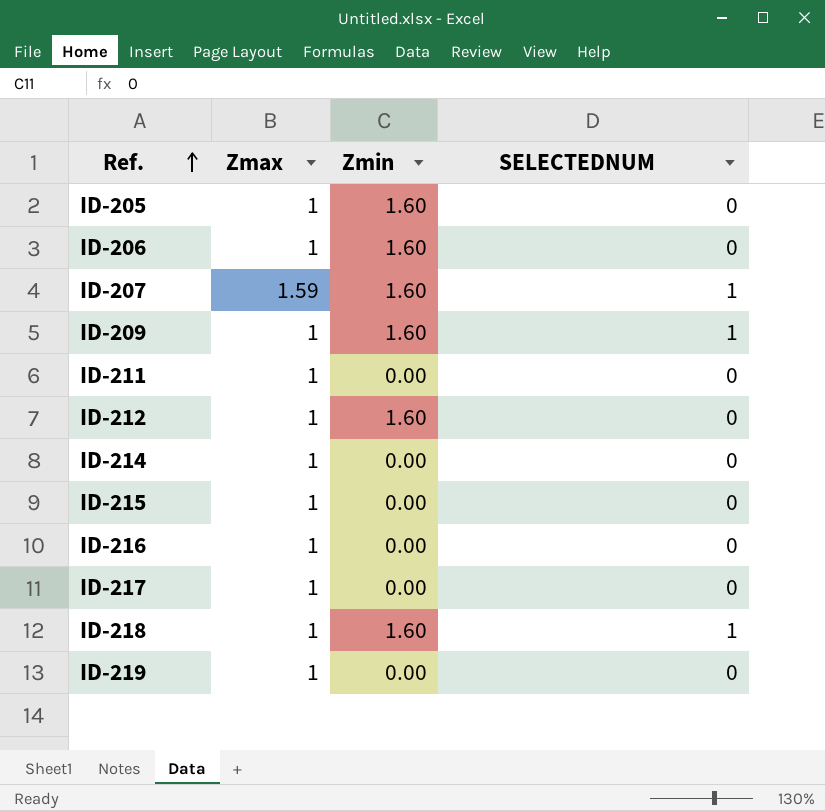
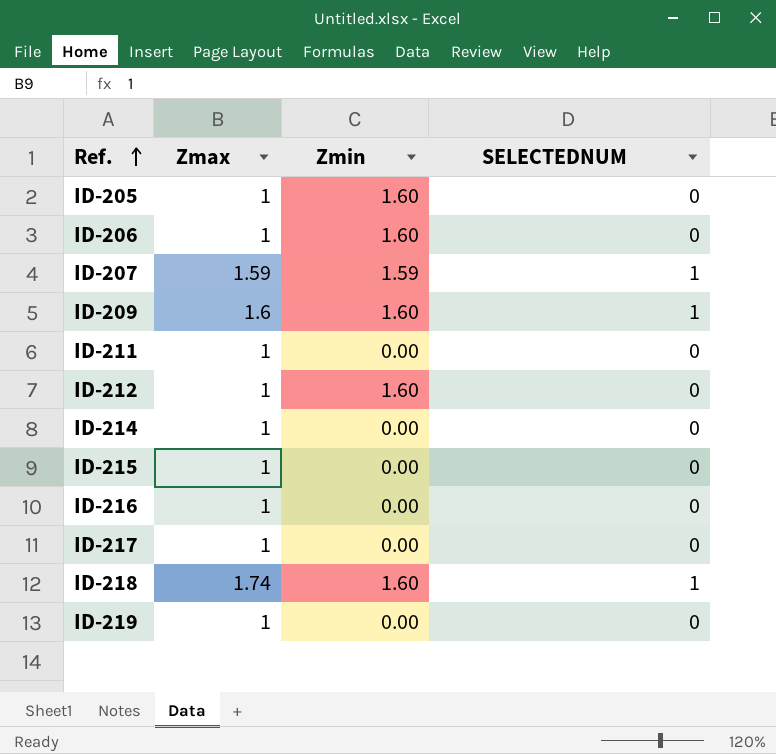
ID-207 | Zmin: 1.60 -> 1.59
ID-209 | Zmax: 1 -> 1.6
ID-218 | Zmax: 1 -> 1.74

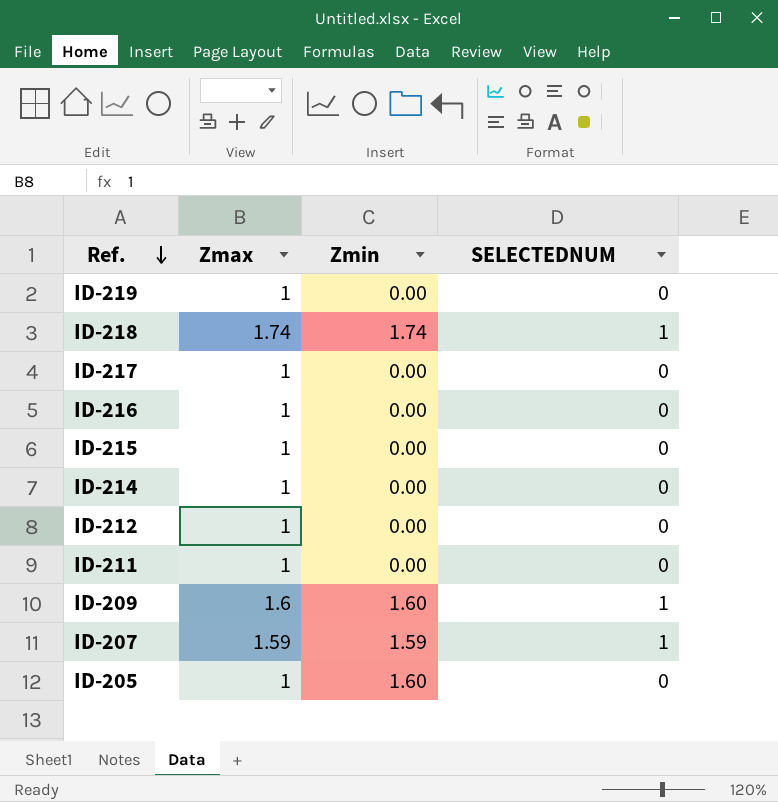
row order: Ref. ascending -> Ref. descending
row ID-206: 1 | 1.60 | 0 -> none
ID-218 | Zmin: 1.60 -> 1.74
ID-212 | Zmin: 1.60 -> 0.00

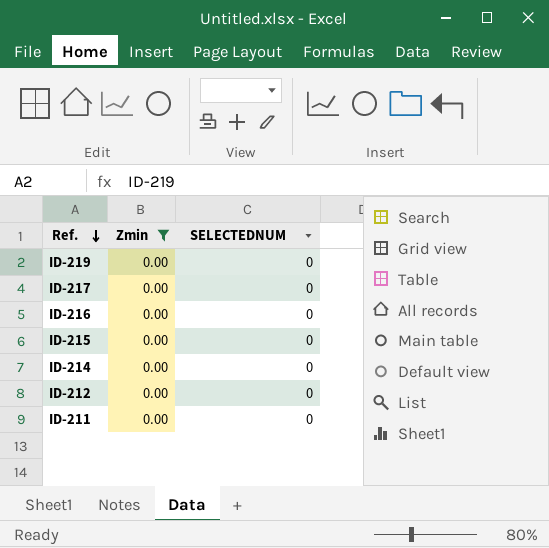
filter: none -> Zmin = 0.00
column Zmax | position: 2 -> none

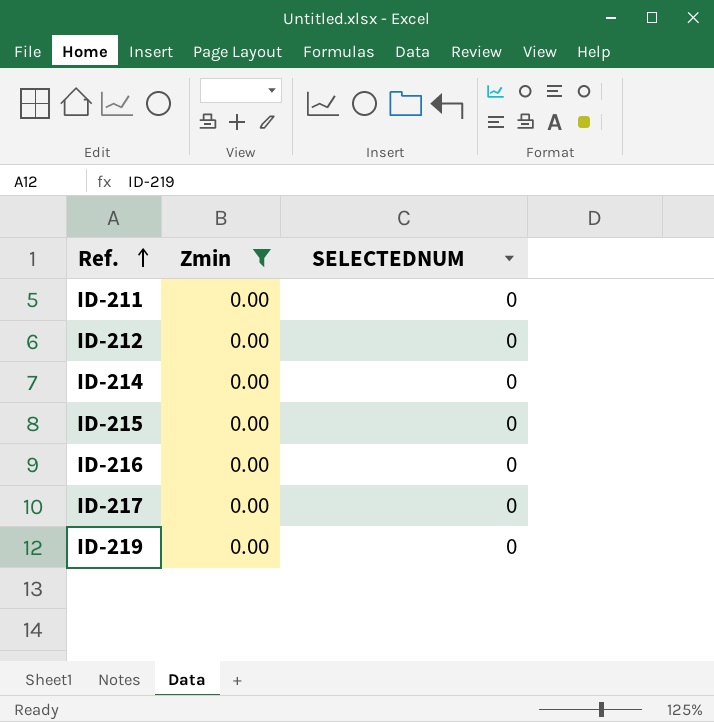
row order: Ref. descending -> Ref. ascending

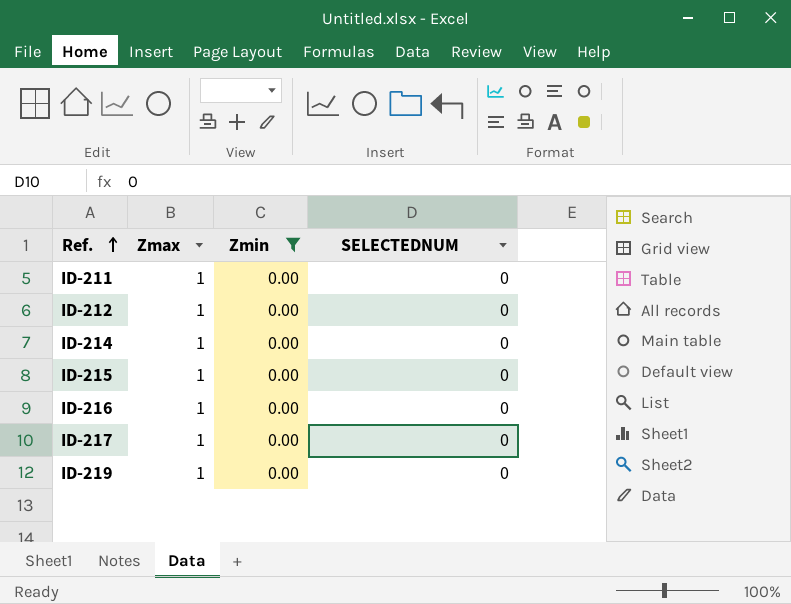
column Zmax | position: none -> 2

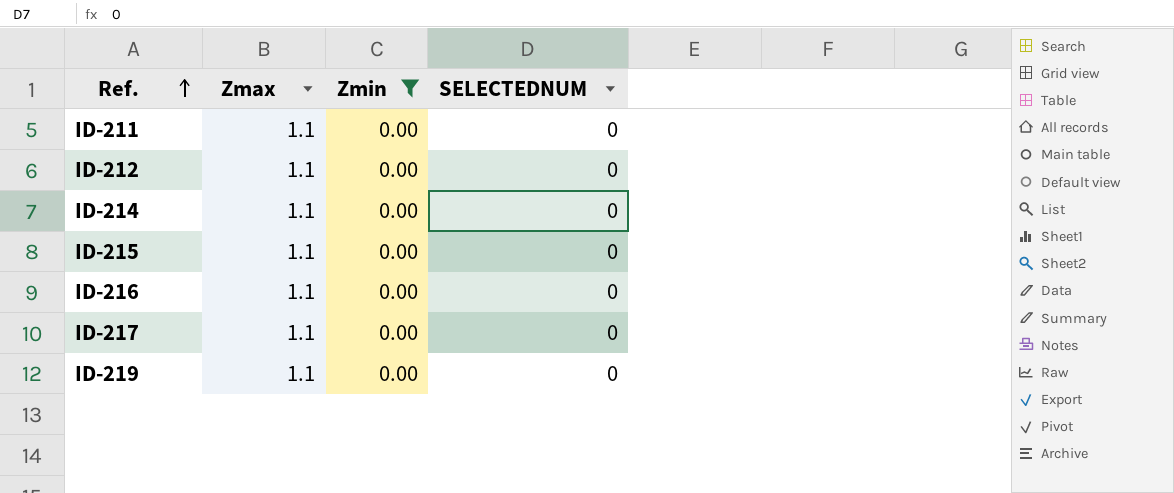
ID-211 | Zmax: 1 -> 1.1
ID-212 | Zmax: 1 -> 1.1
ID-214 | Zmax: 1 -> 1.1
ID-215 | Zmax: 1 -> 1.1
ID-216 | Zmax: 1 -> 1.1
ID-217 | Zmax: 1 -> 1.1
ID-219 | Zmax: 1 -> 1.1

